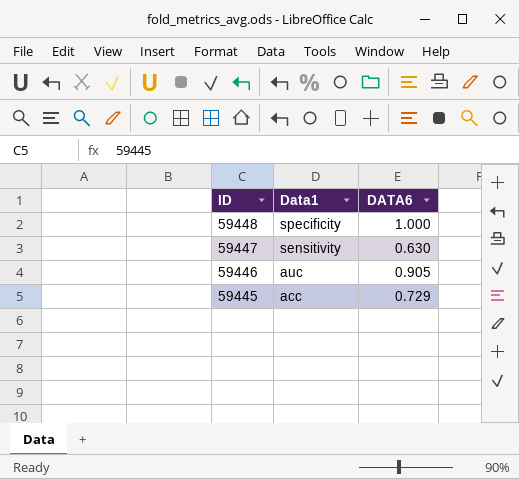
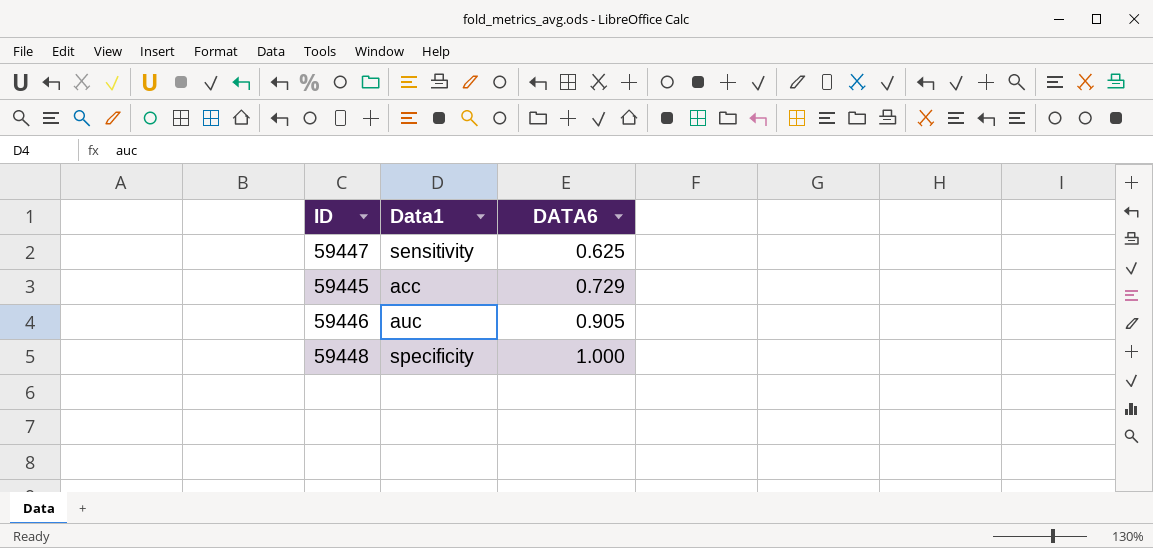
row order: ID descending -> DATA6 ascending
59447 | DATA6: 0.630 -> 0.625

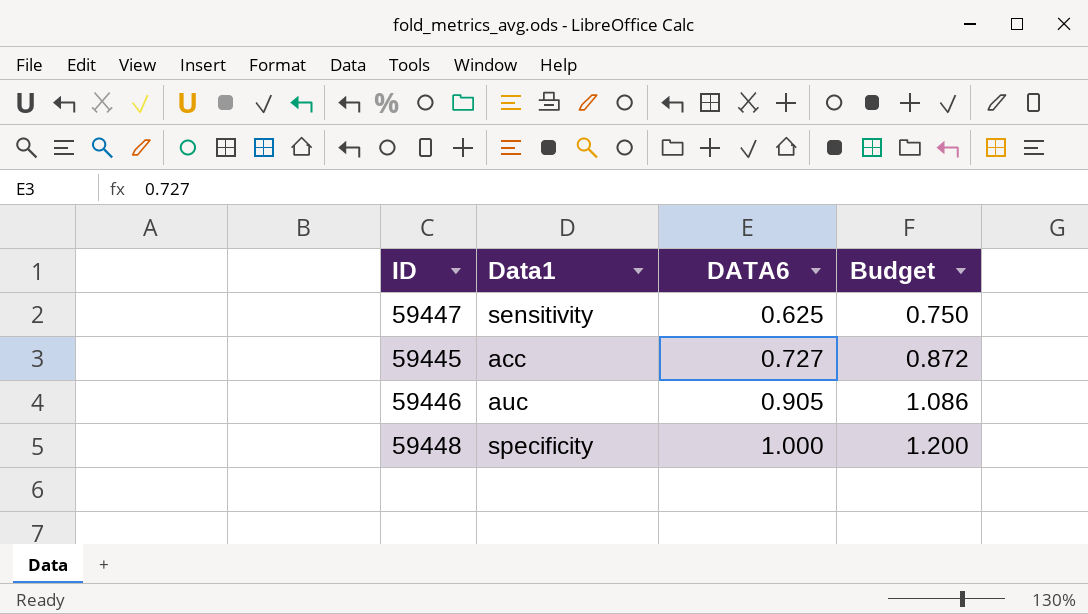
column Budget | formula: none -> [DATA6] * 1.2
59445 | DATA6: 0.729 -> 0.727

